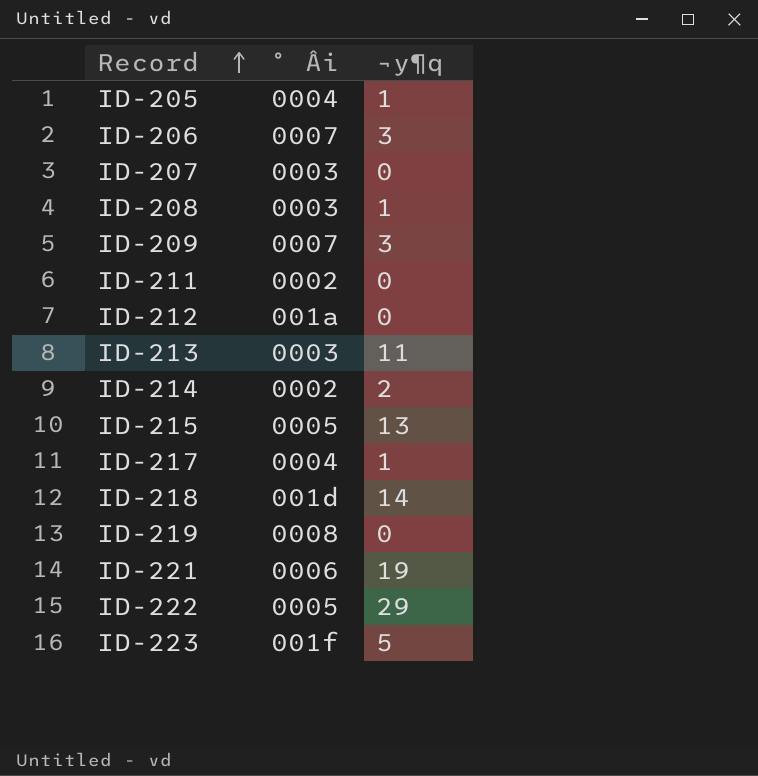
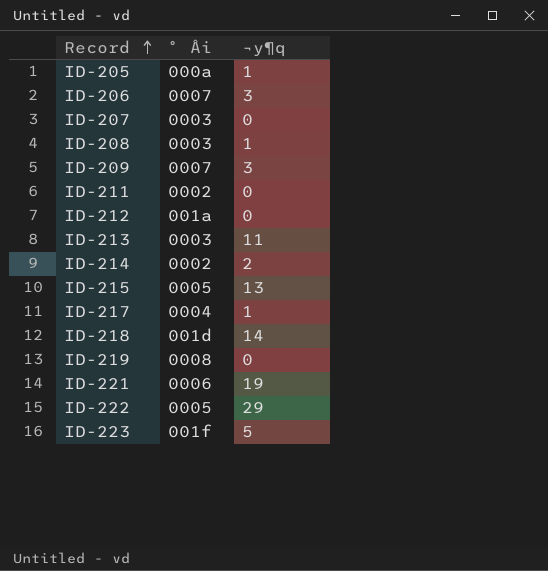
ID-205 | ° Âi: 0004 -> 000a

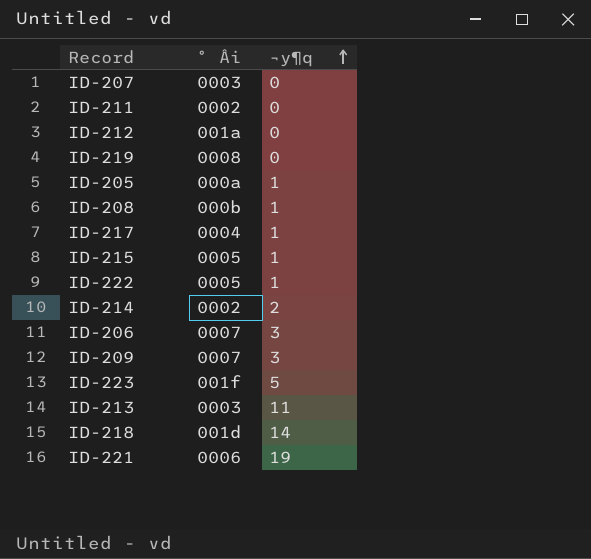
row order: Record ascending -> ¬y¶q ascending
ID-208 | ° Âi: 0003 -> 000b
ID-215 | ¬y¶q: 13 -> 1
ID-222 | ¬y¶q: 29 -> 1

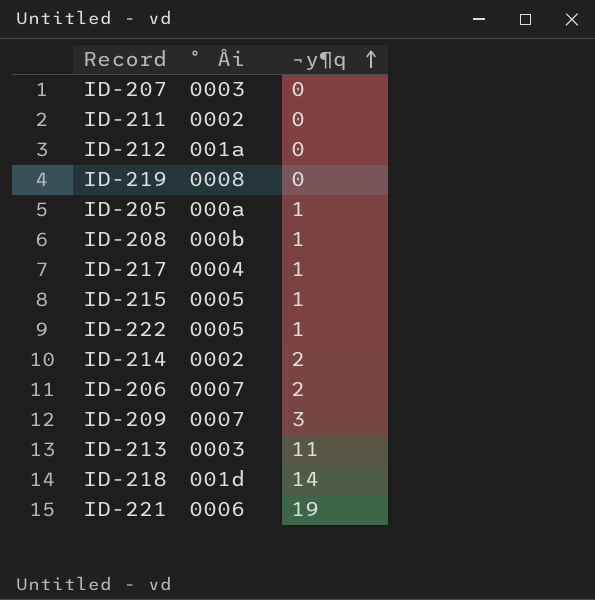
row ID-223: 001f | 5 -> none
ID-206 | ¬y¶q: 3 -> 2

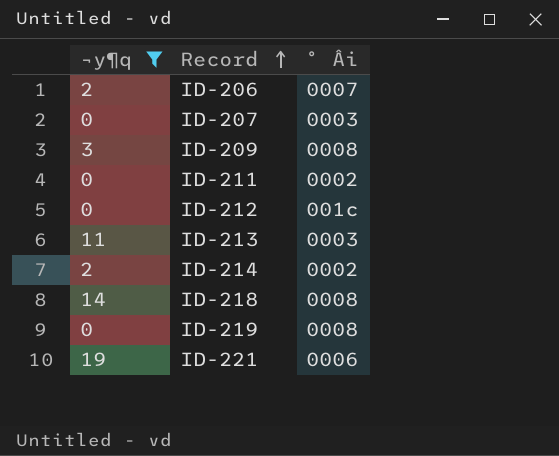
filter: none -> ¬y¶q != 1
row order: ¬y¶q ascending -> Record ascending
column ¬y¶q | position: 3 -> 1
ID-209 | ° Âi: 0007 -> 0008
ID-212 | ° Âi: 001a -> 001c
ID-218 | ° Âi: 001d -> 0008

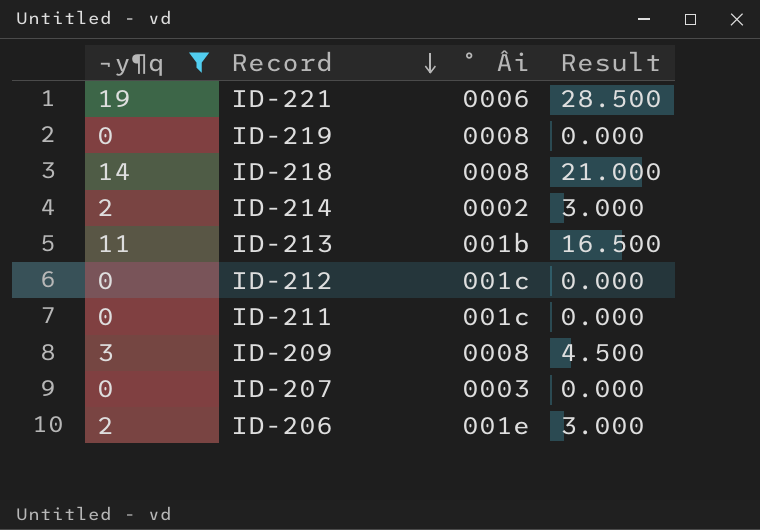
row order: Record ascending -> Record descending
column Result | formula: none -> [¬y¶q] * 1.5
ID-213 | ° Âi: 0003 -> 001b
ID-211 | ° Âi: 0002 -> 001c
ID-206 | ° Âi: 0007 -> 001e

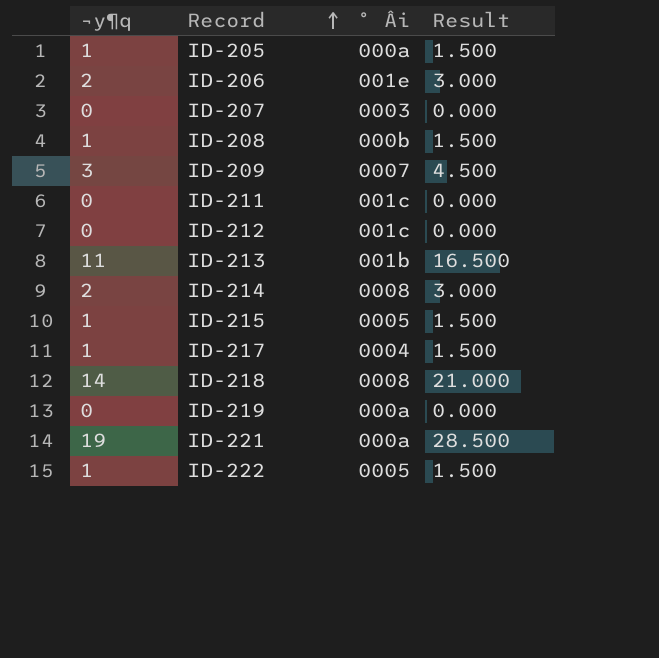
filter: ¬y¶q != 1 -> none
row order: Record descending -> Record ascending
ID-209 | ° Âi: 0008 -> 0007
ID-214 | ° Âi: 0002 -> 0008
ID-219 | ° Âi: 0008 -> 000a
ID-221 | ° Âi: 0006 -> 000a

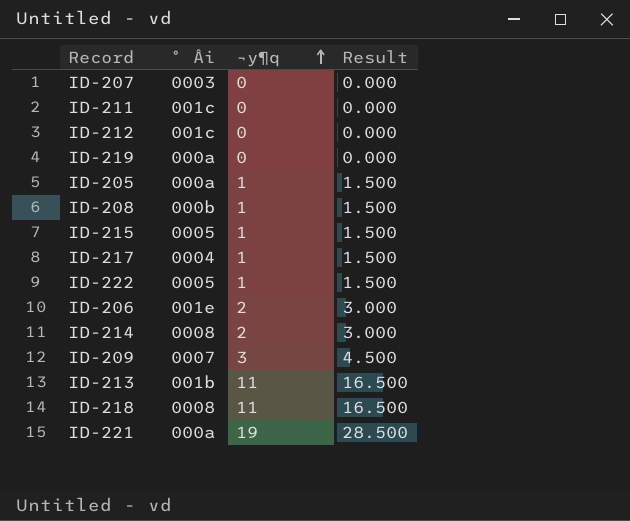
row order: Record ascending -> ¬y¶q ascending
column ¬y¶q | position: 1 -> 3
ID-218 | ¬y¶q: 14 -> 11
ID-218 | Result: 21.000 -> 16.500

